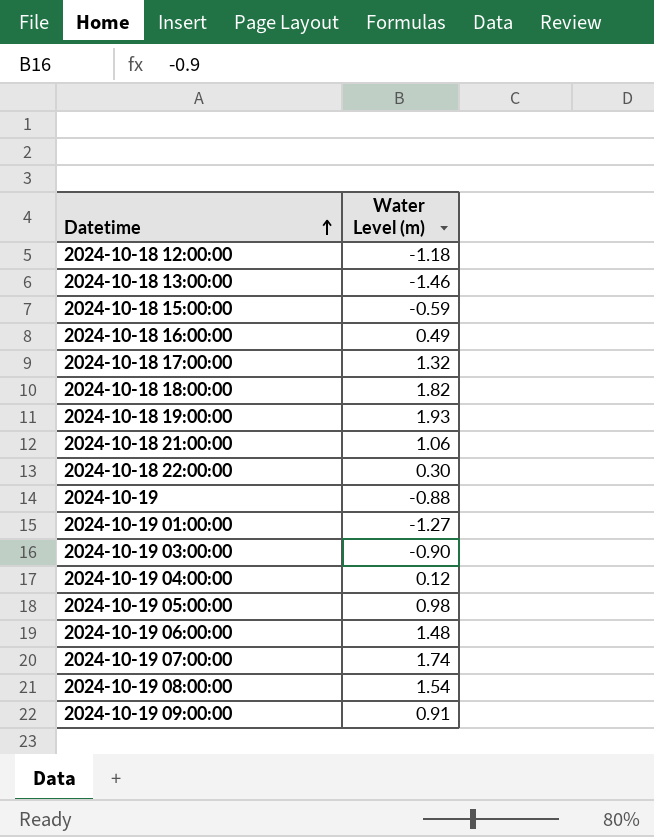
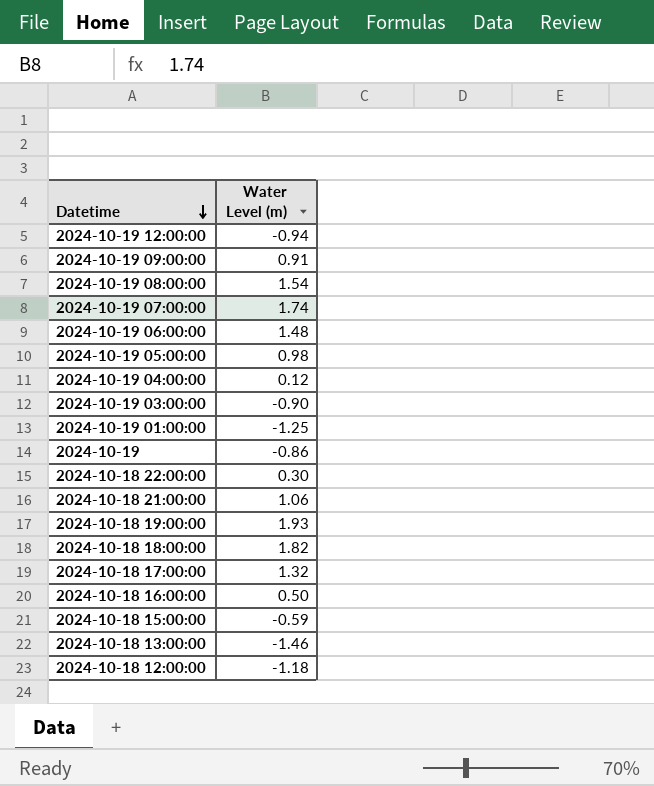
row order: Datetime ascending -> Datetime descending
row 2024-10-19 12:00:00: none -> -0.94
2024-10-19 01:00:00 | Water Level (m): -1.27 -> -1.25
2024-10-19 | Water Level (m): -0.88 -> -0.86
2024-10-18 16:00:00 | Water Level (m): 0.49 -> 0.50

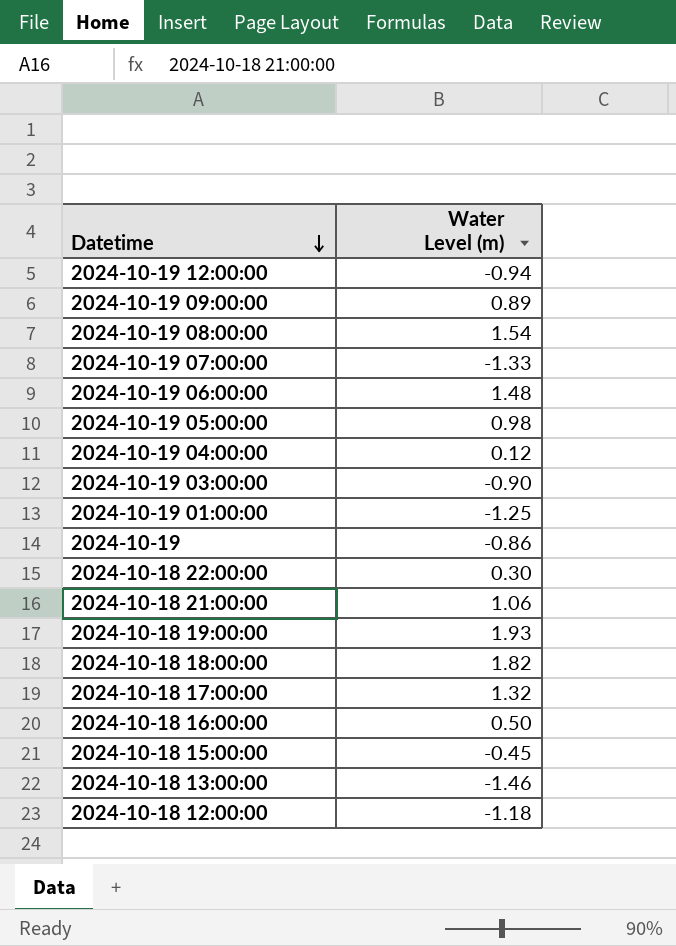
2024-10-19 09:00:00 | Water Level (m): 0.91 -> 0.89
2024-10-19 07:00:00 | Water Level (m): 1.74 -> -1.33
2024-10-18 15:00:00 | Water Level (m): -0.59 -> -0.45

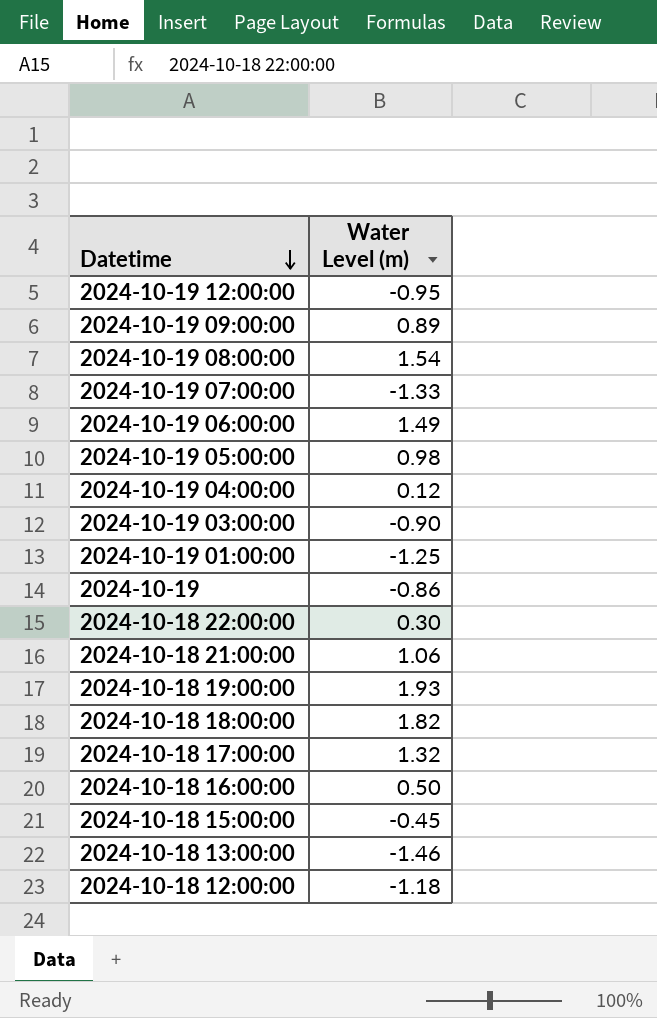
2024-10-19 12:00:00 | Water Level (m): -0.94 -> -0.95
2024-10-19 06:00:00 | Water Level (m): 1.48 -> 1.49

